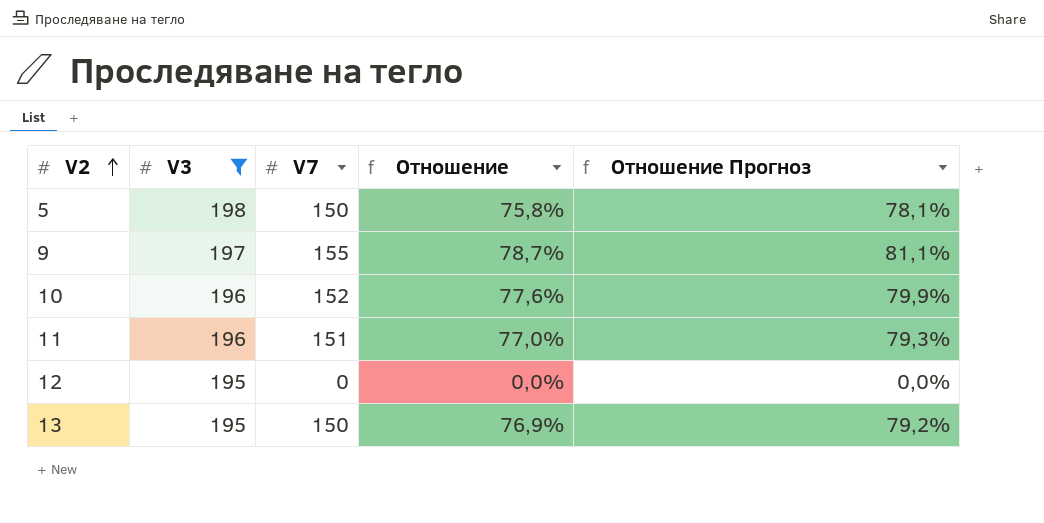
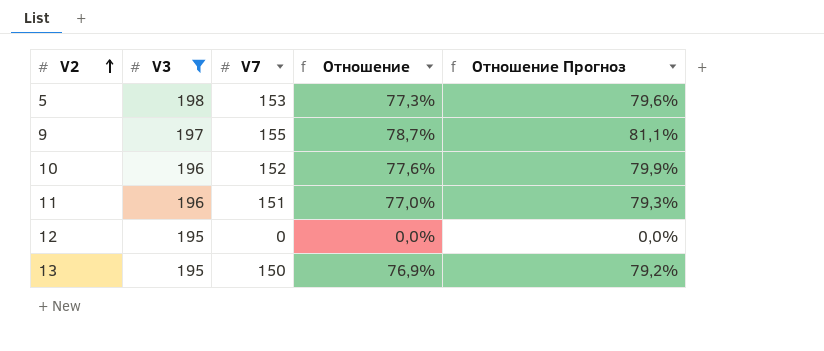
5 | V7: 150 -> 153
5 | Отношение: 75,8% -> 77,3%
5 | Отношение Прогноз: 78,1% -> 79,6%

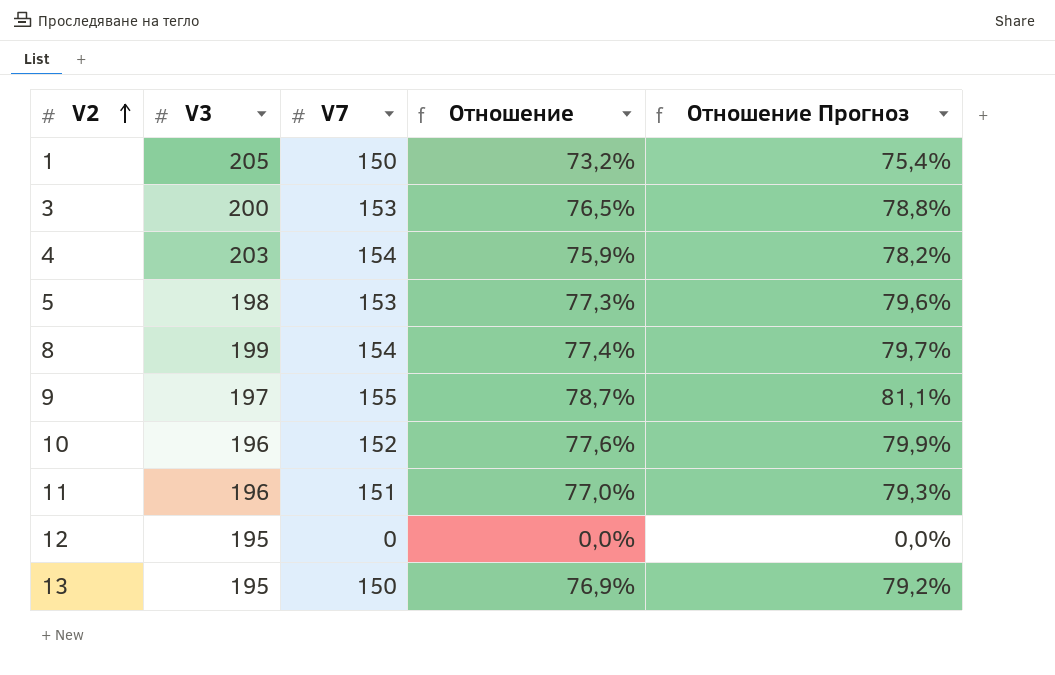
filter: V3 <= 198 -> none

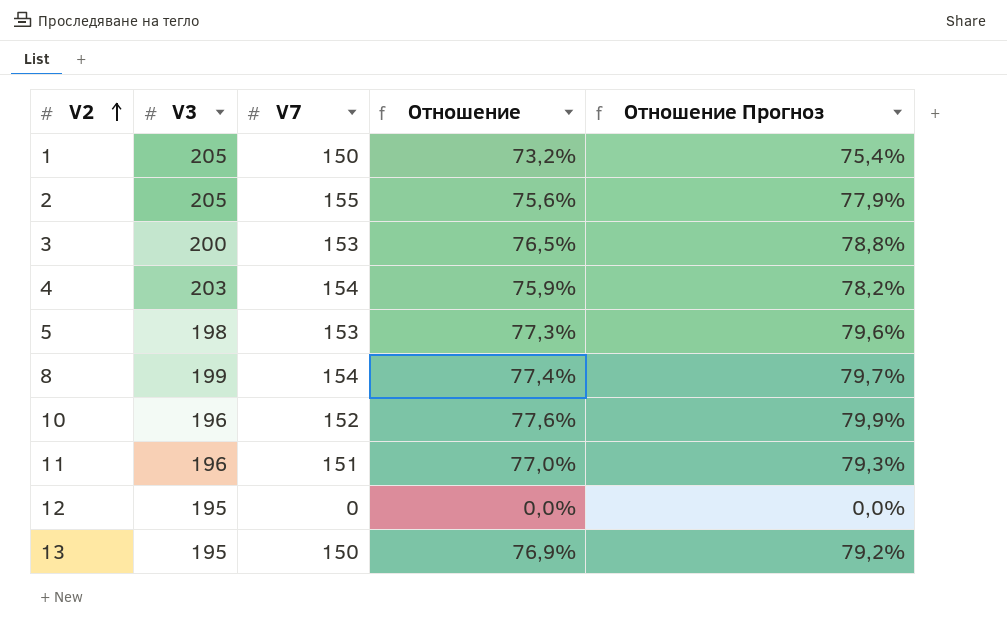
row 9: 197 | 155 | 78,7% | 81,1% -> none
row 2: none -> 205 | 155 | 75,6% | 77,9%

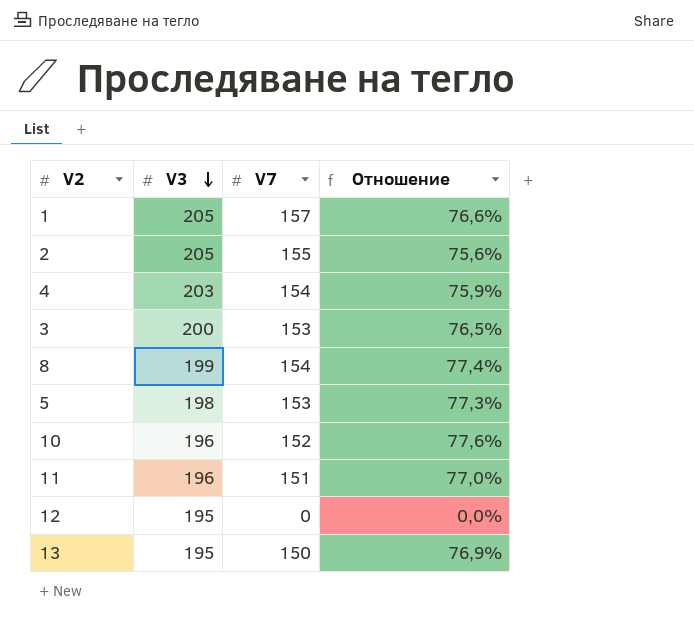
row order: V2 ascending -> V3 descending
column Отношение Прогноз | formula: [Отношение] * 1,03 -> none
1 | V7: 150 -> 157
1 | Отношение: 73,2% -> 76,6%

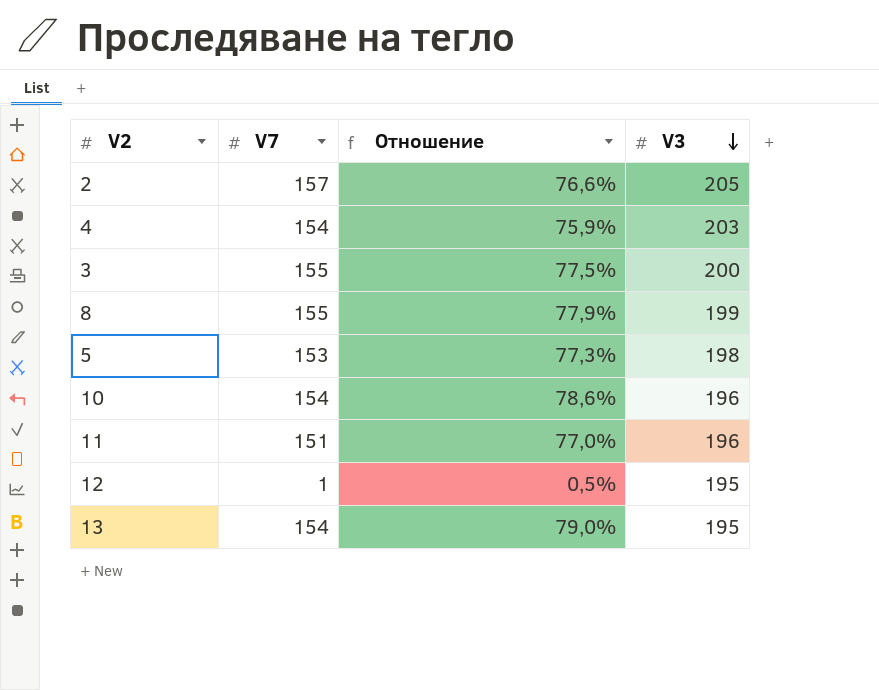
column V3 | position: 2 -> 4
row 1: 205 | 157 | 76,6% -> none
2 | V7: 155 -> 157
2 | Отношение: 75,6% -> 76,6%
3 | V7: 153 -> 155
3 | Отношение: 76,5% -> 77,5%
8 | V7: 154 -> 155
8 | Отношение: 77,4% -> 77,9%
10 | V7: 152 -> 154
10 | Отношение: 77,6% -> 78,6%
12 | V7: 0 -> 1
12 | Отношение: 0,0% -> 0,5%
13 | V7: 150 -> 154
13 | Отношение: 76,9% -> 79,0%

